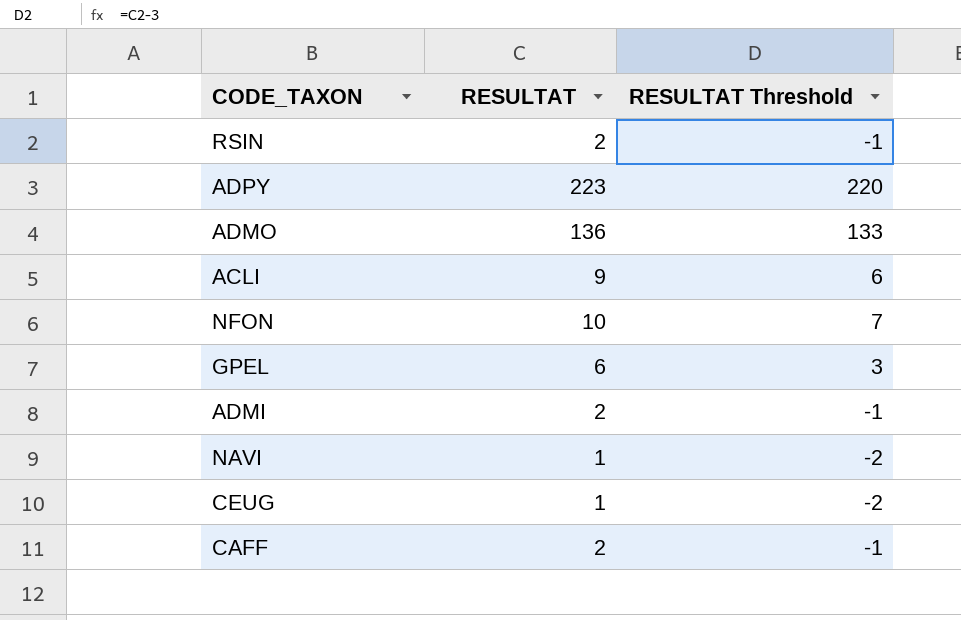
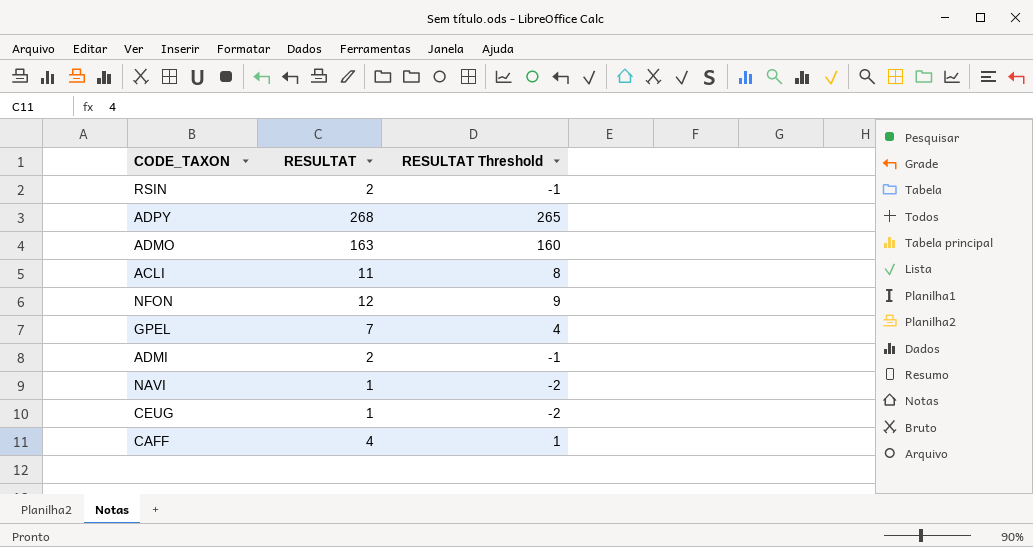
ADPY | RESULTAT: 223 -> 268
ADPY | RESULTAT Threshold: 220 -> 265
ADMO | RESULTAT: 136 -> 163
ADMO | RESULTAT Threshold: 133 -> 160
ACLI | RESULTAT: 9 -> 11
ACLI | RESULTAT Threshold: 6 -> 8
NFON | RESULTAT: 10 -> 12
NFON | RESULTAT Threshold: 7 -> 9
GPEL | RESULTAT: 6 -> 7
GPEL | RESULTAT Threshold: 3 -> 4
CAFF | RESULTAT: 2 -> 4
CAFF | RESULTAT Threshold: -1 -> 1

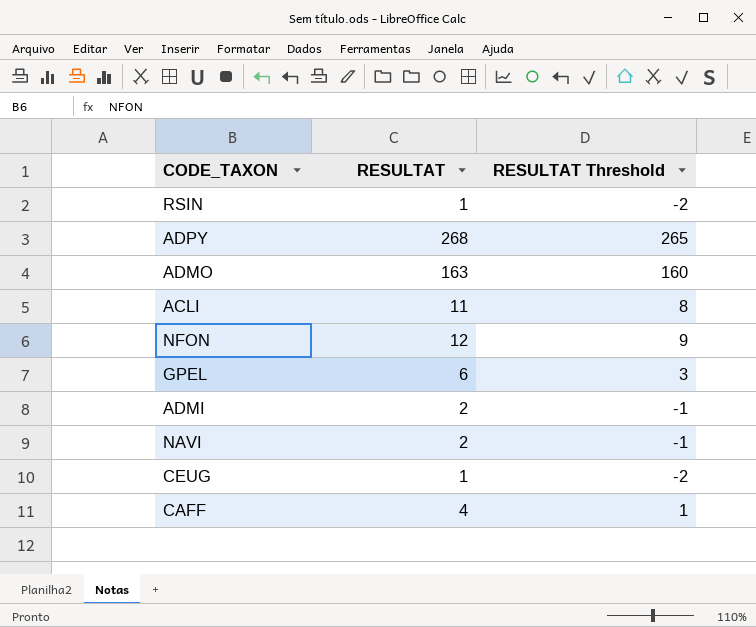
RSIN | RESULTAT: 2 -> 1
RSIN | RESULTAT Threshold: -1 -> -2
GPEL | RESULTAT: 7 -> 6
GPEL | RESULTAT Threshold: 4 -> 3
NAVI | RESULTAT: 1 -> 2
NAVI | RESULTAT Threshold: -2 -> -1

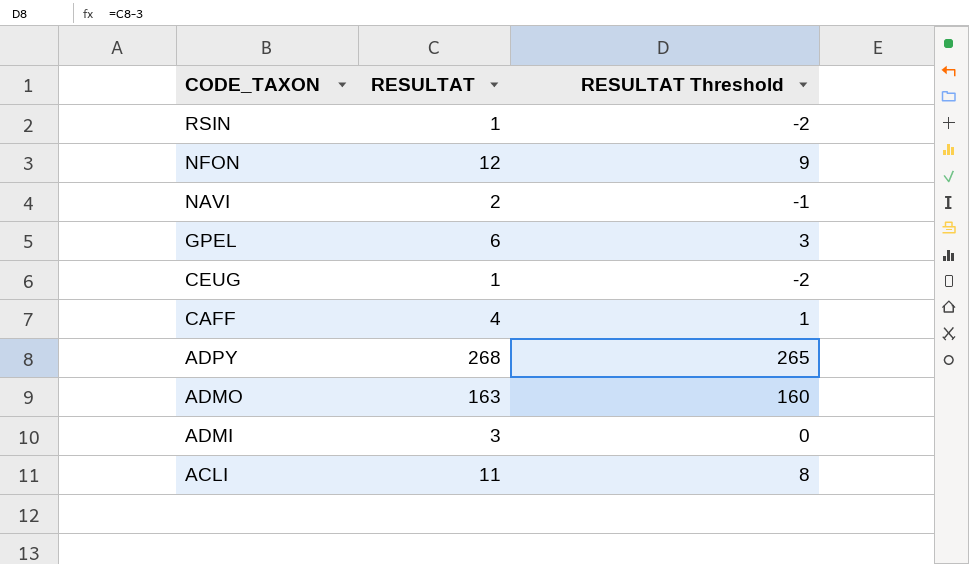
row order: none -> CODE_TAXON descending
ADMI | RESULTAT: 2 -> 3
ADMI | RESULTAT Threshold: -1 -> 0

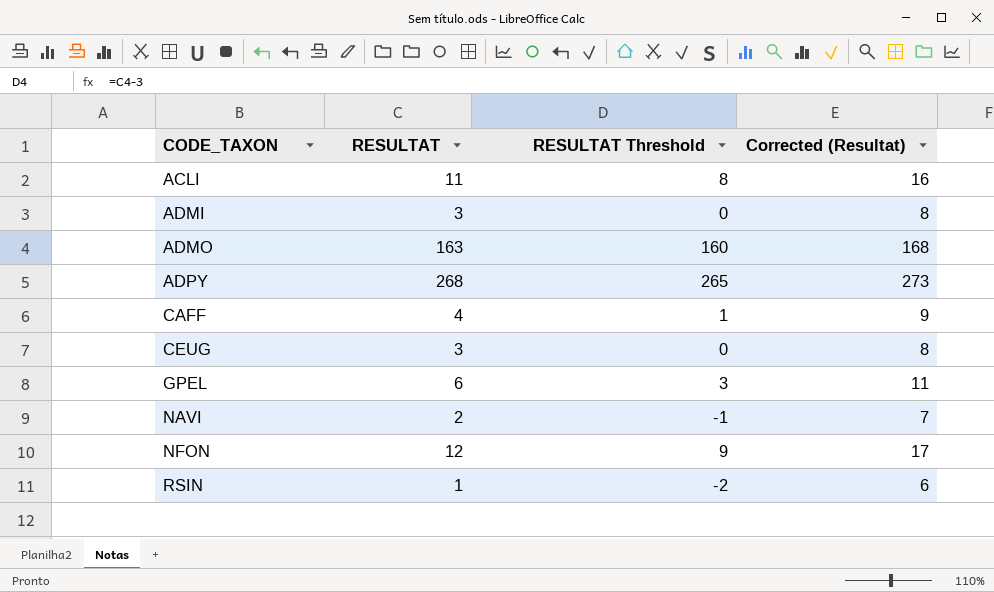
row order: CODE_TAXON descending -> CODE_TAXON ascending
column Corrected (Resultat) | formula: none -> [RESULTAT] + 5
CEUG | RESULTAT: 1 -> 3
CEUG | RESULTAT Threshold: -2 -> 0

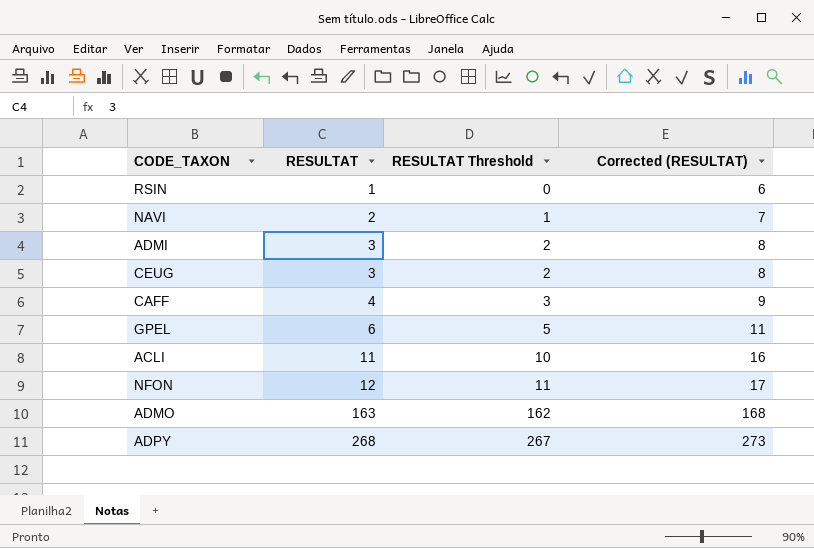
row order: CODE_TAXON ascending -> RESULTAT ascending
column RESULTAT Threshold | formula: [RESULTAT] - 3 -> [RESULTAT] - 1
column name: Corrected (Resultat) -> Corrected (RESULTAT)

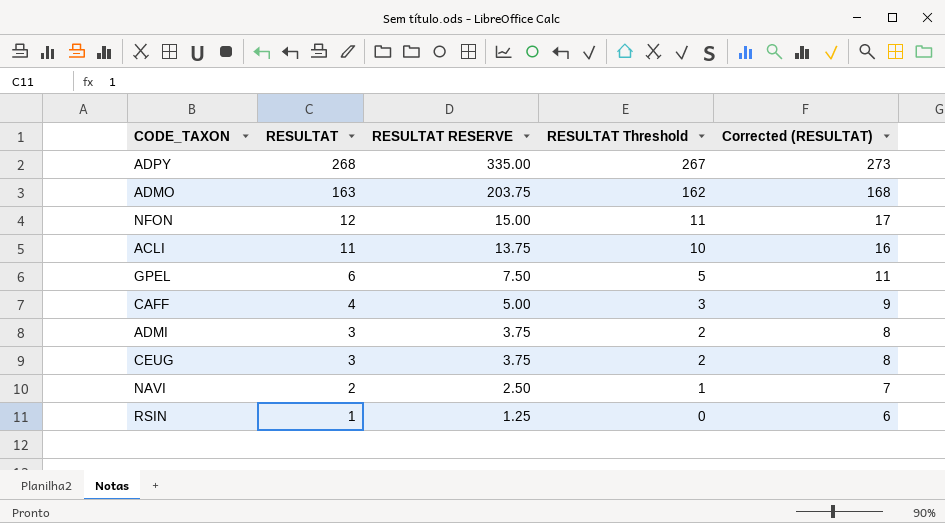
row order: RESULTAT ascending -> RESULTAT descending
column RESULTAT RESERVE | formula: none -> [RESULTAT] * 1.25

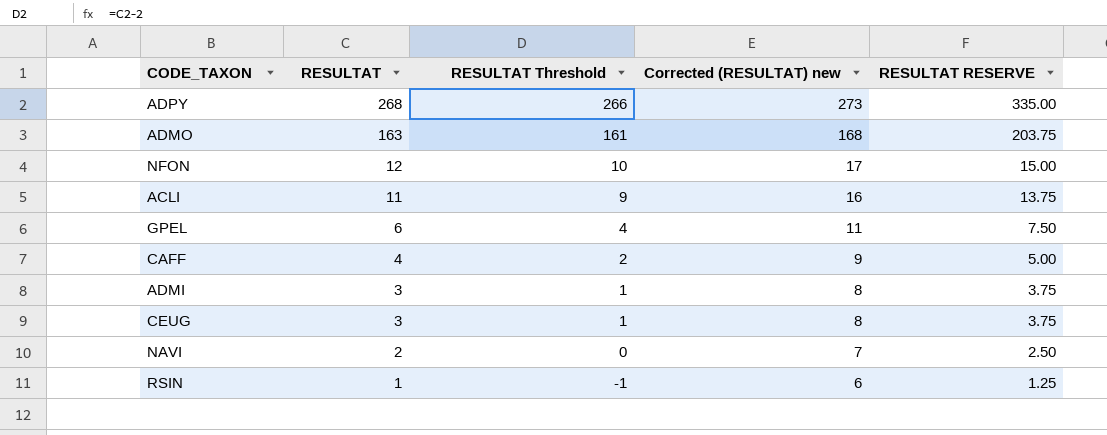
column RESULTAT Threshold | formula: [RESULTAT] - 1 -> [RESULTAT] - 2
column name: Corrected (RESULTAT) -> Corrected (RESULTAT) new
column RESULTAT RESERVE | position: 3 -> 5

